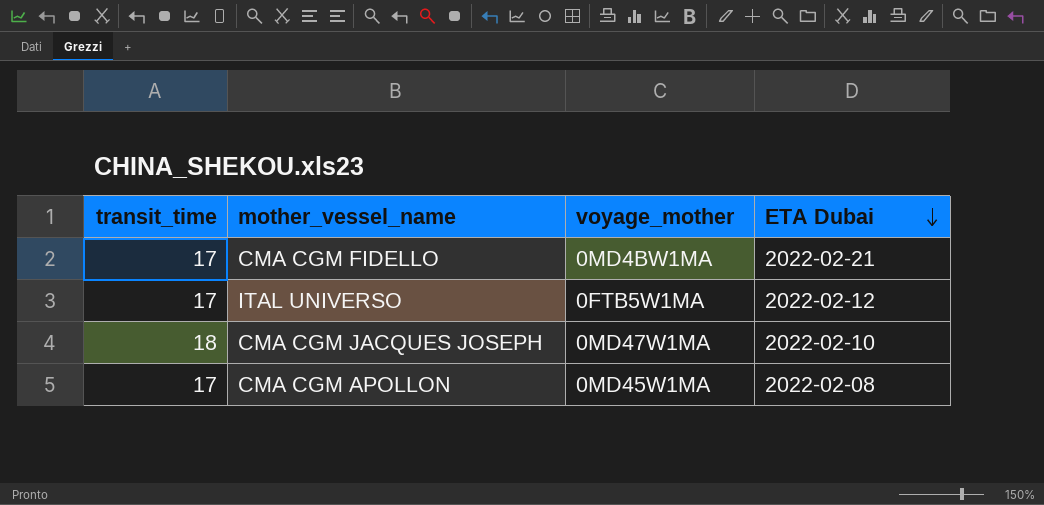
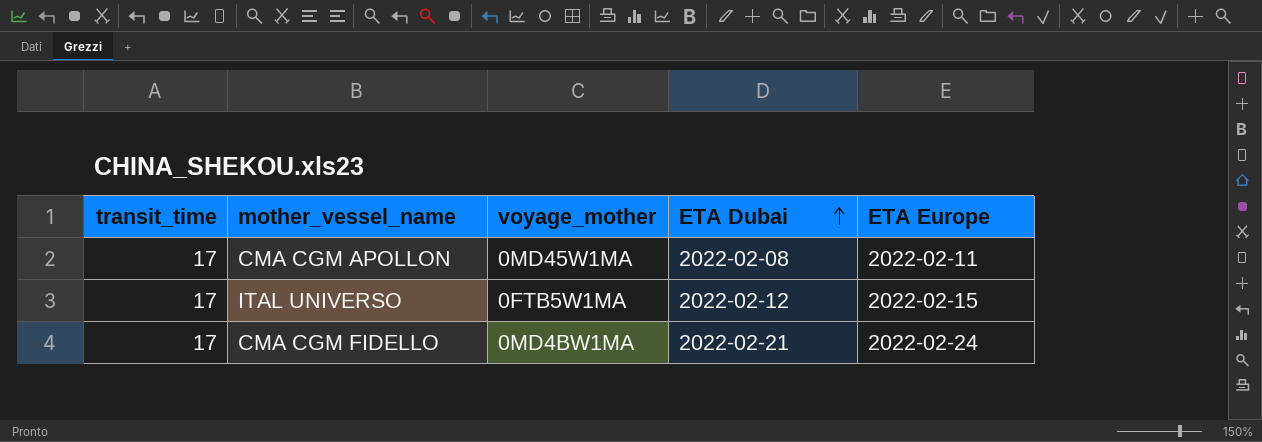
row order: ETA Dubai descending -> ETA Dubai ascending
column ETA Europe | position: none -> 5
row CMA CGM JACQUES JOSEPH: 18 | 0MD47W1MA | 2022-02-10 -> none

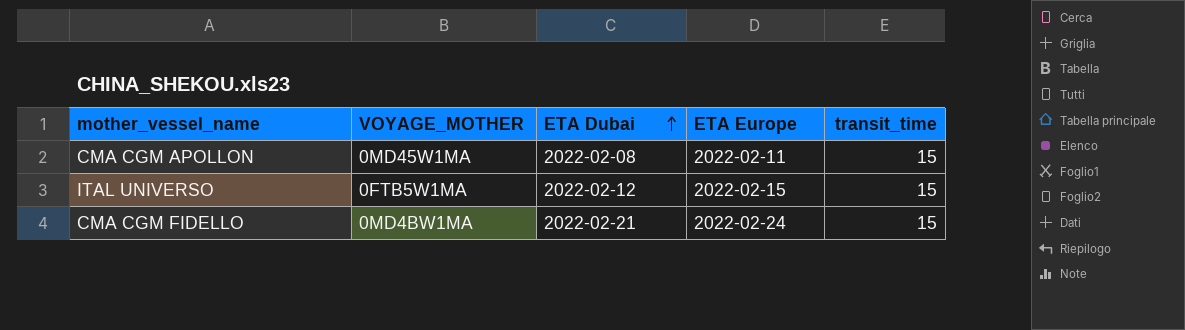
column name: voyage_mother -> VOYAGE_MOTHER
column transit_time | position: 1 -> 5
CMA CGM APOLLON | transit_time: 17 -> 15
ITAL UNIVERSO | transit_time: 17 -> 15
CMA CGM FIDELLO | transit_time: 17 -> 15

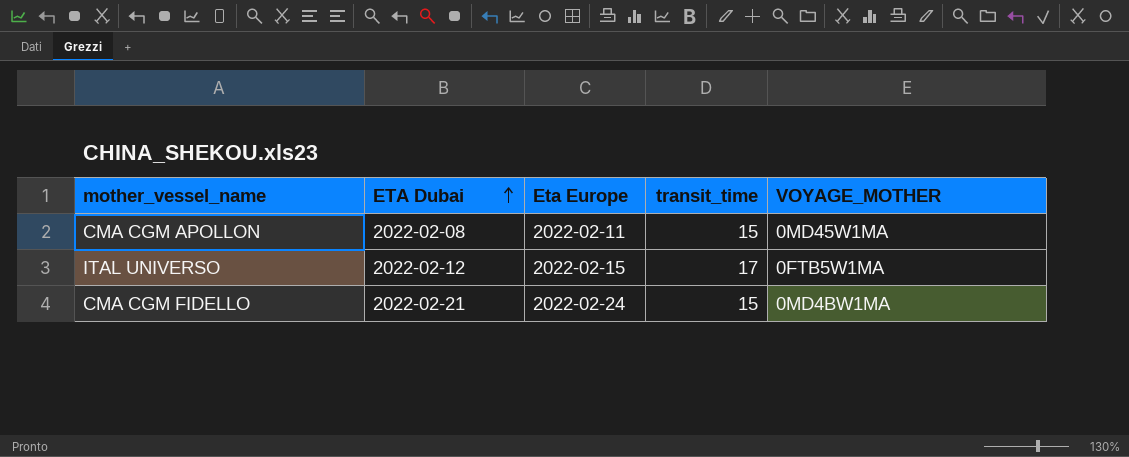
column name: ETA Europe -> Eta Europe
column VOYAGE_MOTHER | position: 2 -> 5
ITAL UNIVERSO | transit_time: 15 -> 17

